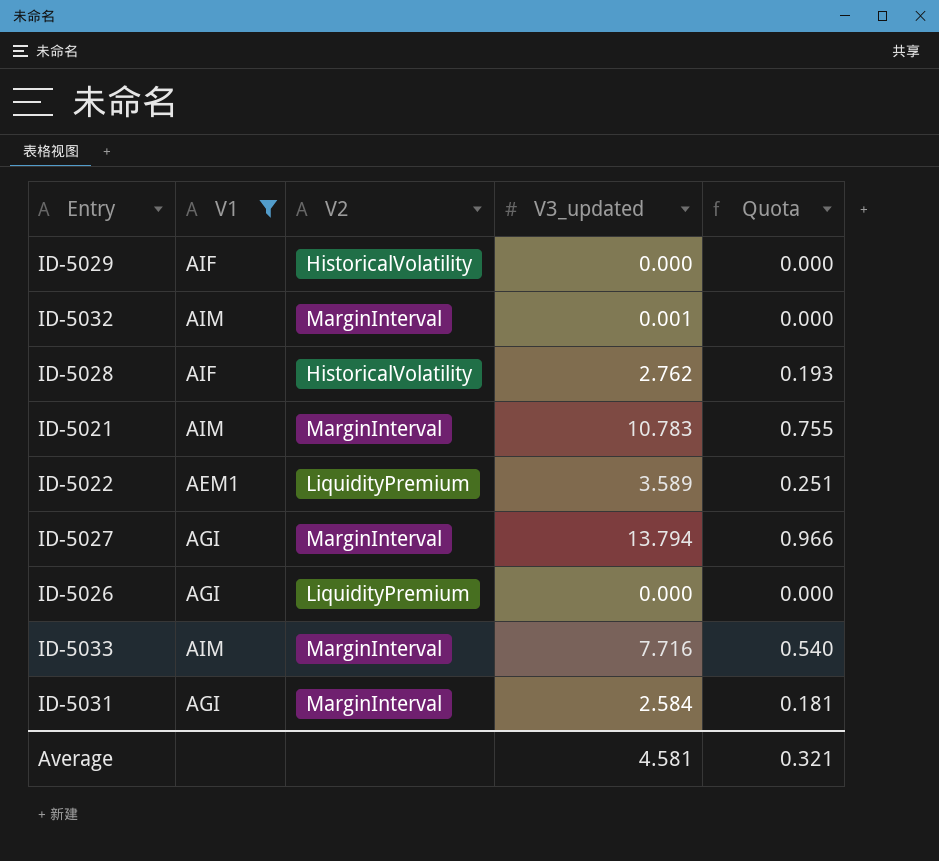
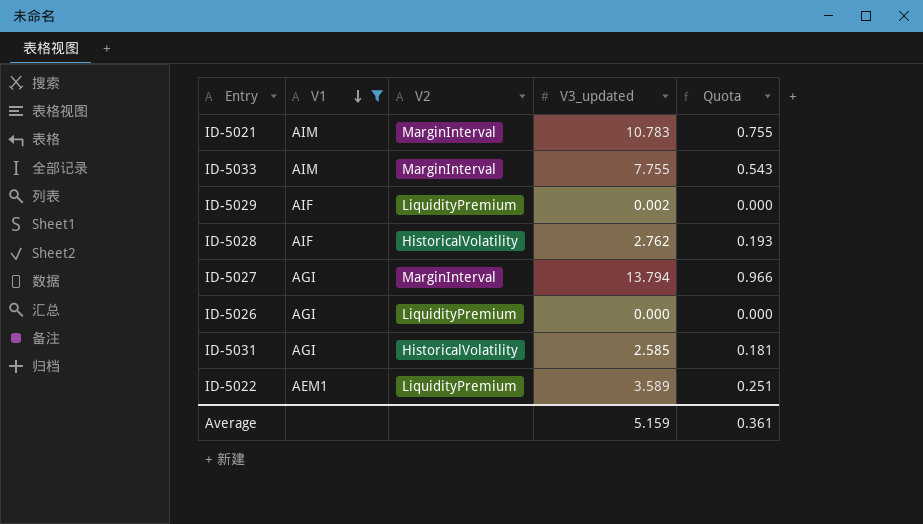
row order: none -> V1 descending
row ID-5032: AIM | MarginInterval | 0.001 | 0.000 -> none
ID-5033 | V3_updated: 7.716 -> 7.755
ID-5033 | Quota: 0.540 -> 0.543
ID-5029 | V2: HistoricalVolatility -> LiquidityPremium
ID-5029 | V3_updated: 0.000 -> 0.002
ID-5031 | V2: MarginInterval -> HistoricalVolatility
ID-5031 | V3_updated: 2.584 -> 2.585
Average | V3_updated: 4.581 -> 5.159
Average | Quota: 0.321 -> 0.361

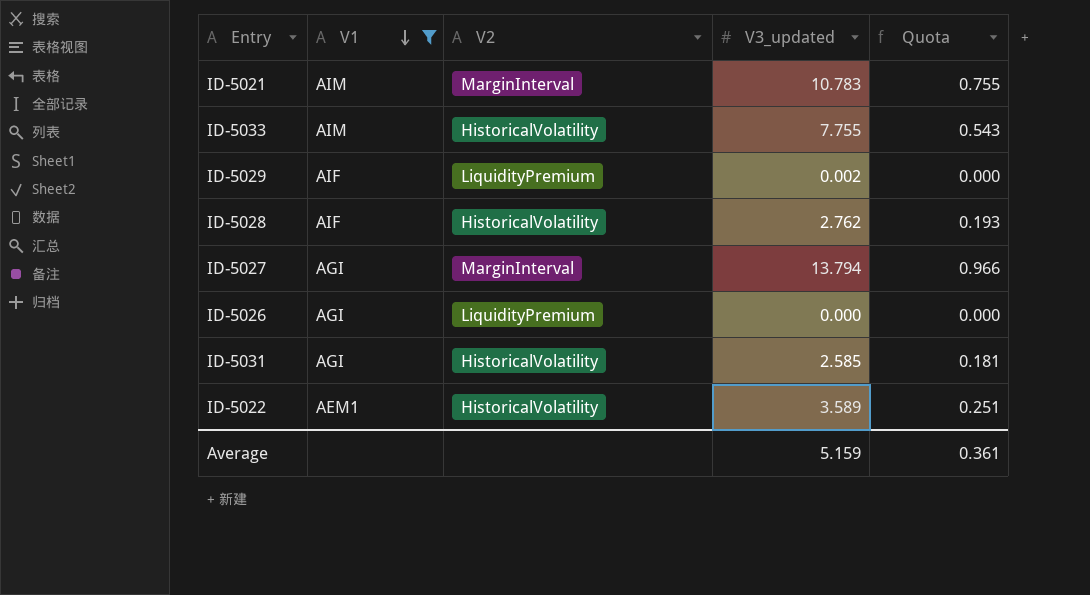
ID-5033 | V2: MarginInterval -> HistoricalVolatility
ID-5022 | V2: LiquidityPremium -> HistoricalVolatility

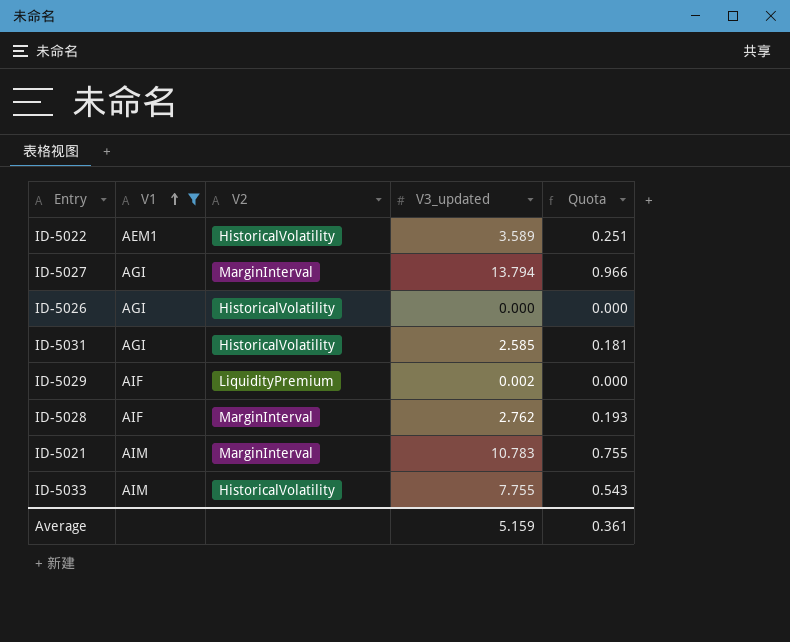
row order: V1 descending -> V1 ascending
ID-5026 | V2: LiquidityPremium -> HistoricalVolatility
ID-5028 | V2: HistoricalVolatility -> MarginInterval

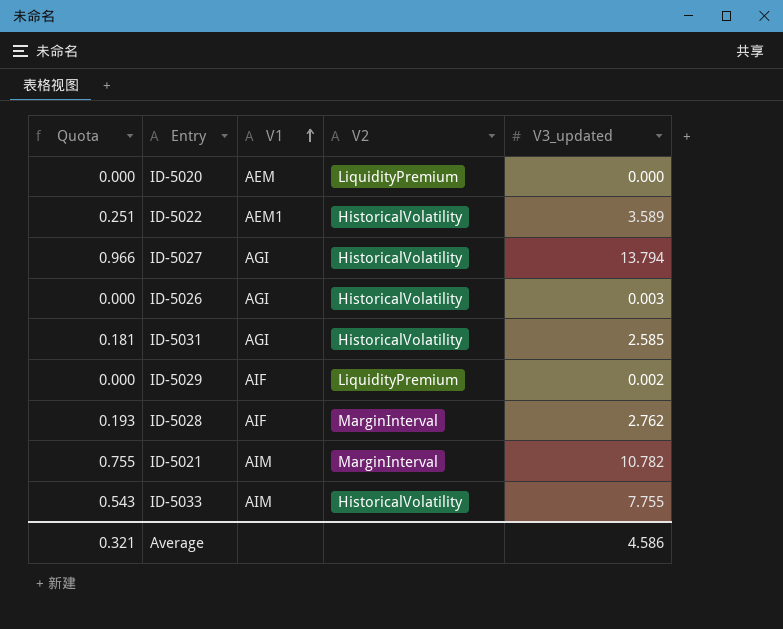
filter: V1 != AEM -> none
column Quota | position: 5 -> 1
ID-5027 | V2: MarginInterval -> HistoricalVolatility
ID-5026 | V3_updated: 0.000 -> 0.003
ID-5021 | V3_updated: 10.783 -> 10.782
Average | Quota: 0.361 -> 0.321
Average | V3_updated: 5.159 -> 4.586

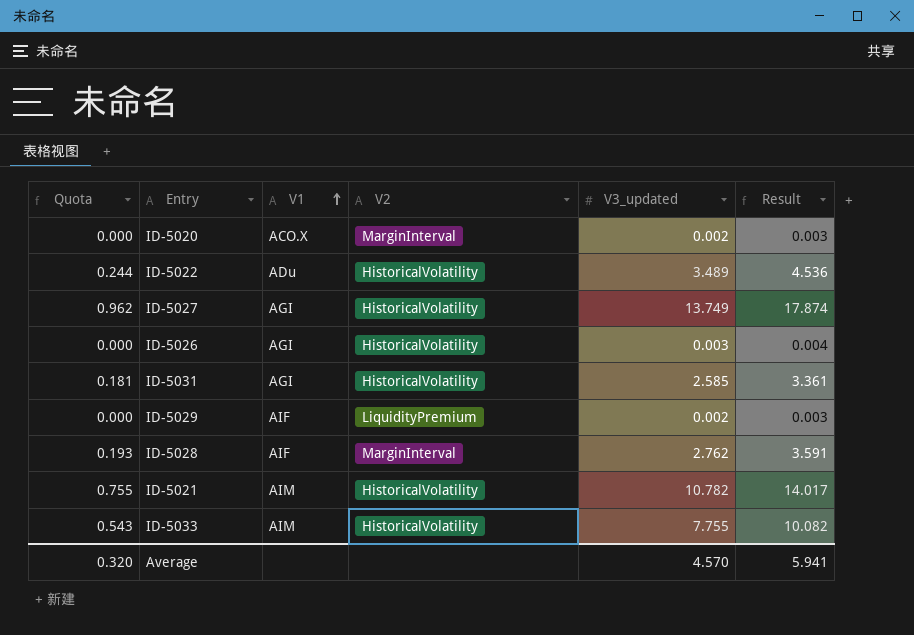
column Result | formula: none -> [V3_updated] * 1.3
ID-5020 | V1: AEM -> ACO.X
ID-5020 | V2: LiquidityPremium -> MarginInterval
ID-5020 | V3_updated: 0.000 -> 0.002
ID-5022 | Quota: 0.251 -> 0.244
ID-5022 | V1: AEM1 -> ADu
ID-5022 | V3_updated: 3.589 -> 3.489
ID-5027 | Quota: 0.966 -> 0.962
ID-5027 | V3_updated: 13.794 -> 13.749
ID-5021 | V2: MarginInterval -> HistoricalVolatility
Average | Quota: 0.321 -> 0.320
Average | V3_updated: 4.586 -> 4.570

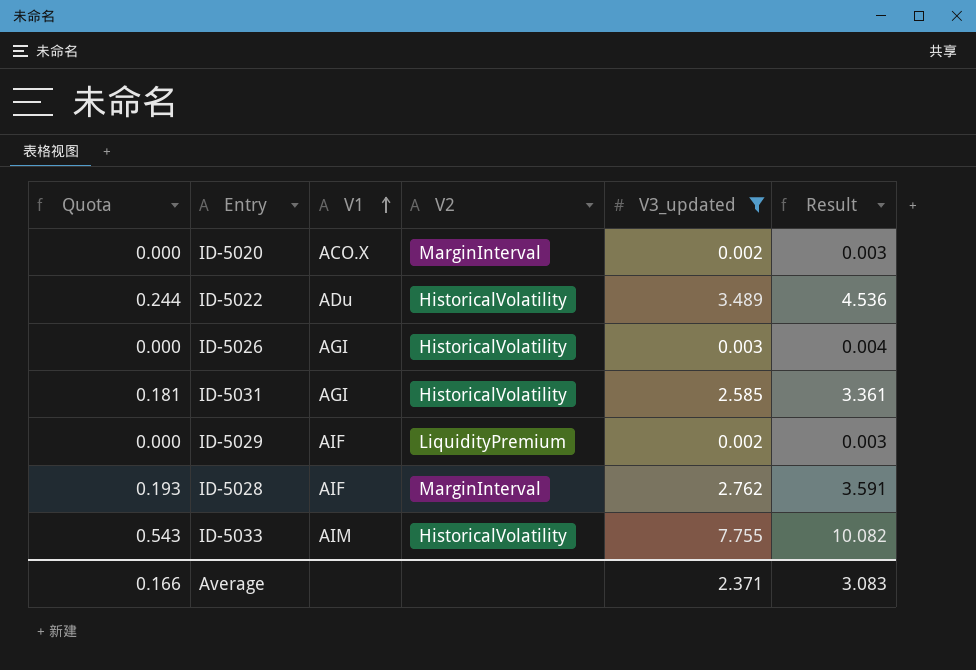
filter: none -> V3_updated <= 7.755
Average | Quota: 0.320 -> 0.166
Average | V3_updated: 4.570 -> 2.371
Average | Result: 5.941 -> 3.083

